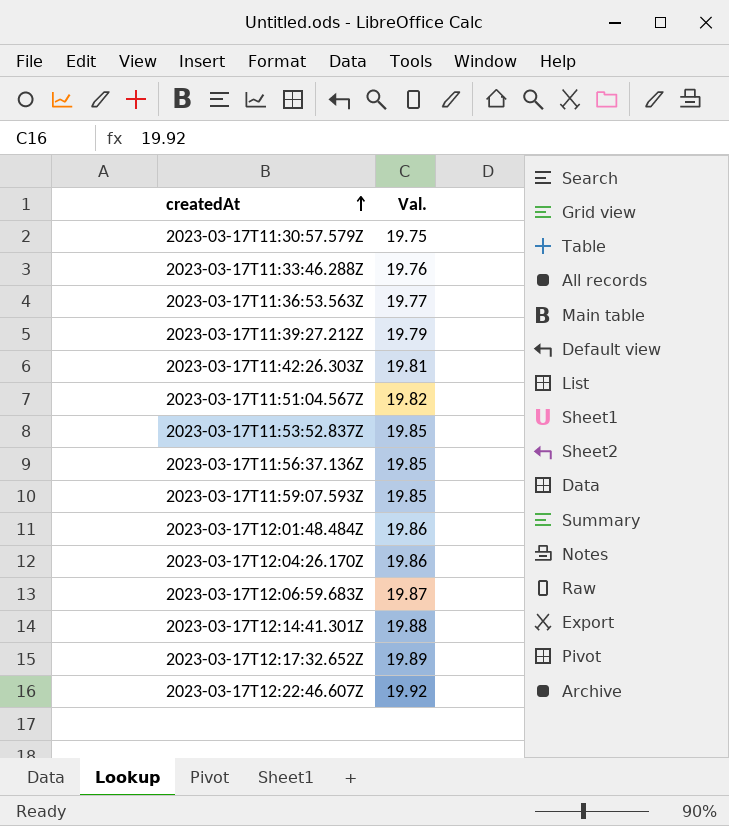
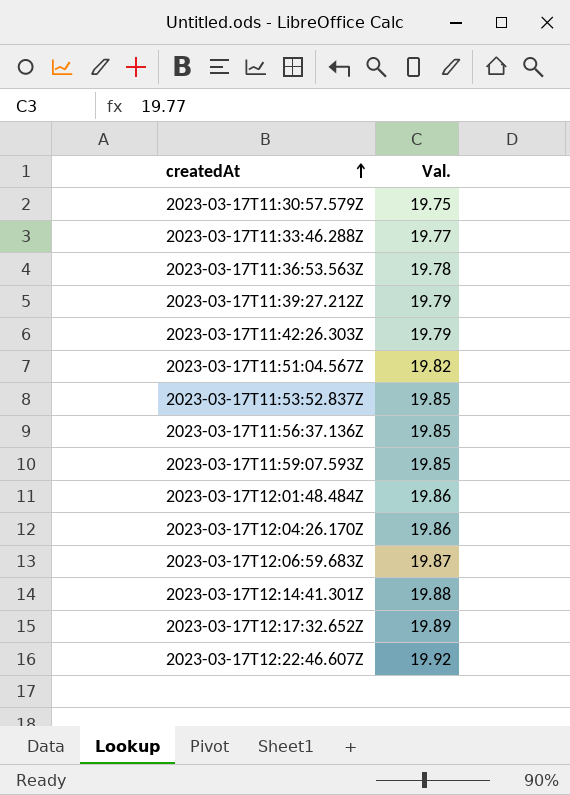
2023-03-17T11:33:46.288Z | Val.: 19.76 -> 19.77
2023-03-17T11:36:53.563Z | Val.: 19.77 -> 19.78
2023-03-17T11:42:26.303Z | Val.: 19.81 -> 19.79

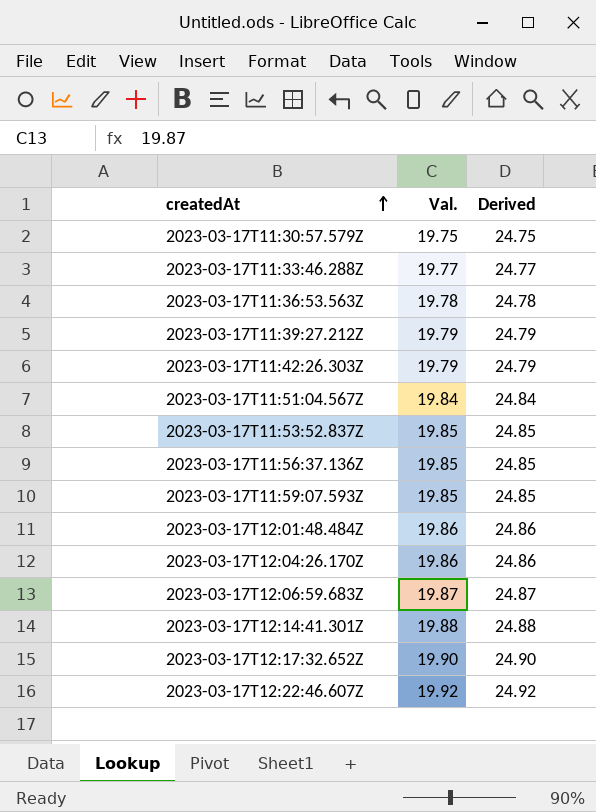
column Derived | formula: none -> [Val.] + 5
2023-03-17T11:51:04.567Z | Val.: 19.82 -> 19.84
2023-03-17T12:17:32.652Z | Val.: 19.89 -> 19.90

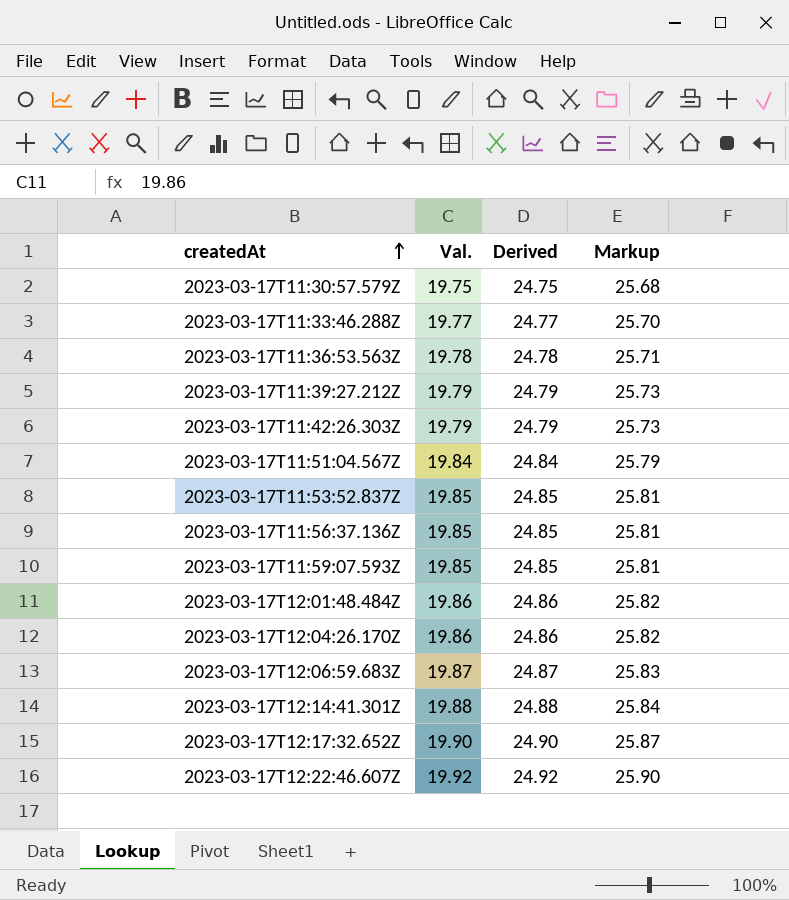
column Markup | formula: none -> [Val.] * 1.3

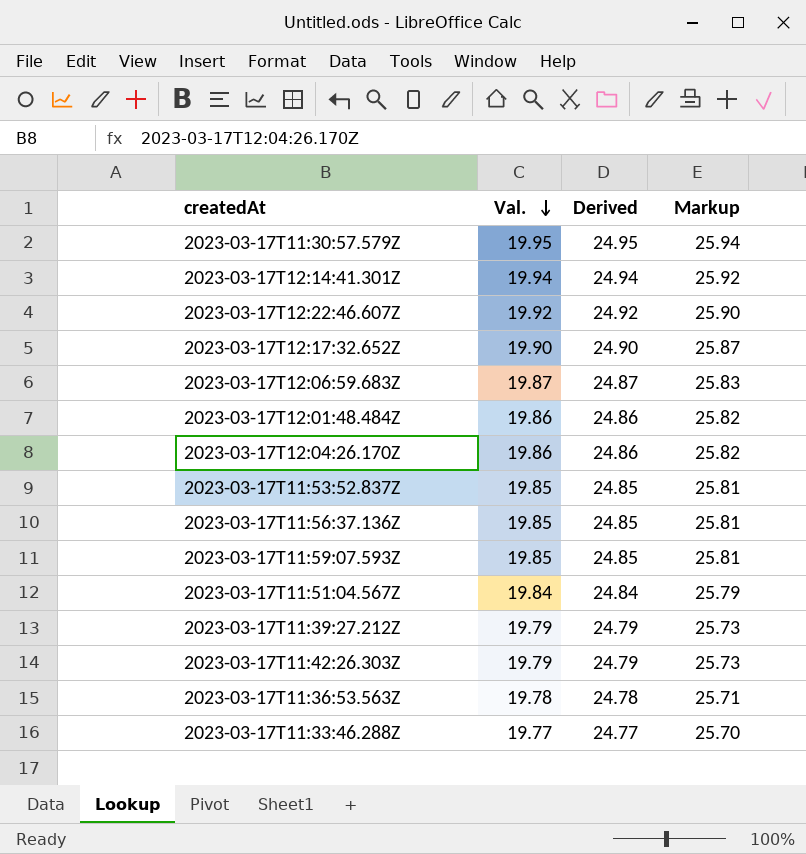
row order: createdAt ascending -> Val. descending
2023-03-17T11:30:57.579Z | Val.: 19.75 -> 19.95
2023-03-17T11:30:57.579Z | Derived: 24.75 -> 24.95
2023-03-17T11:30:57.579Z | Markup: 25.68 -> 25.94
2023-03-17T12:14:41.301Z | Val.: 19.88 -> 19.94
2023-03-17T12:14:41.301Z | Derived: 24.88 -> 24.94
2023-03-17T12:14:41.301Z | Markup: 25.84 -> 25.92

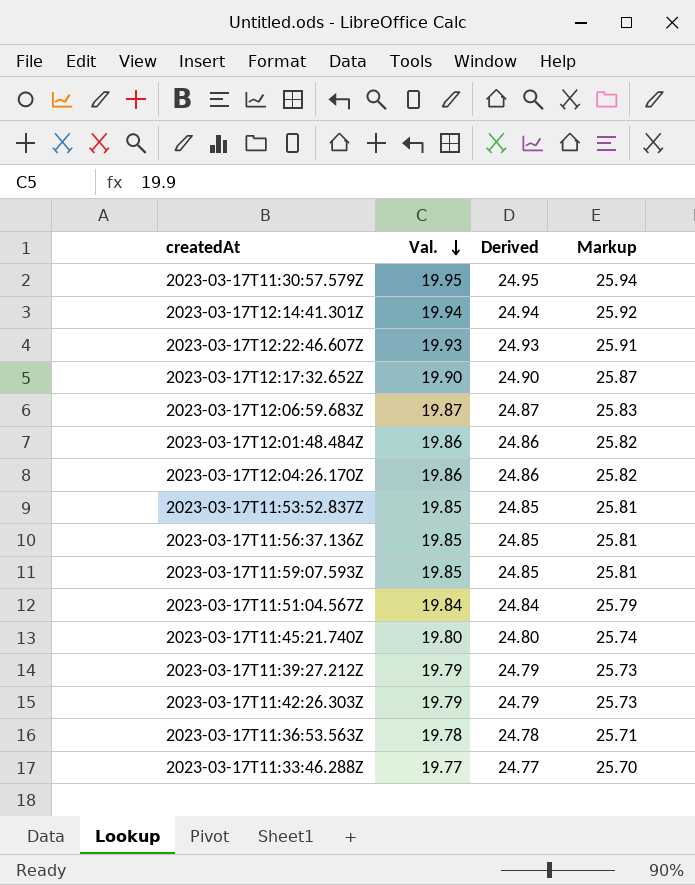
2023-03-17T12:22:46.607Z | Val.: 19.92 -> 19.93
2023-03-17T12:22:46.607Z | Derived: 24.92 -> 24.93
2023-03-17T12:22:46.607Z | Markup: 25.90 -> 25.91
row 2023-03-17T11:45:21.740Z: none -> 19.80 | 24.80 | 25.74

